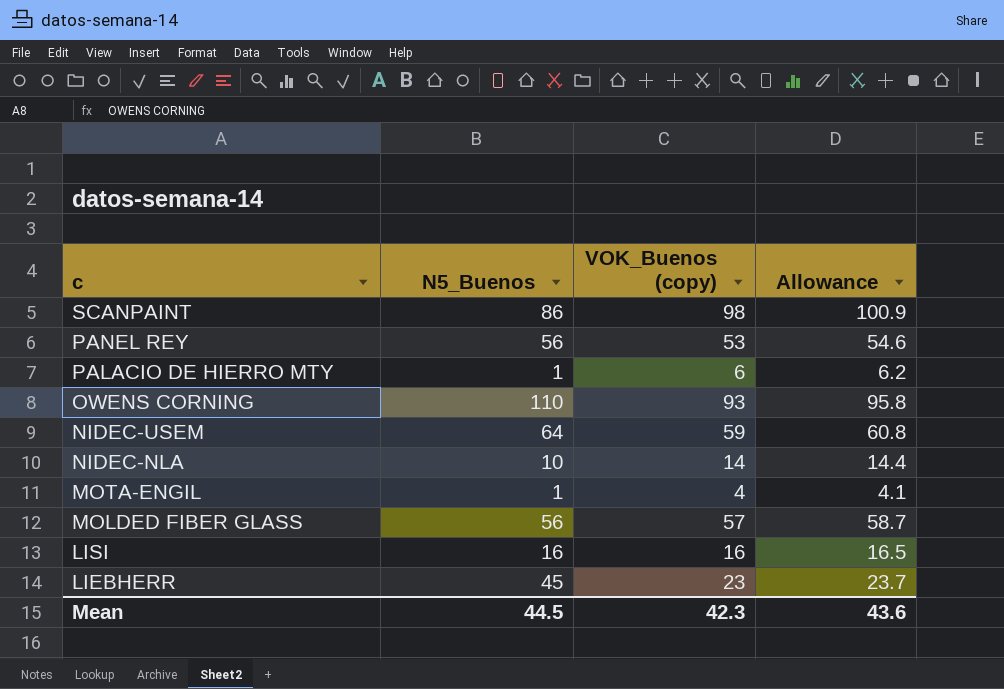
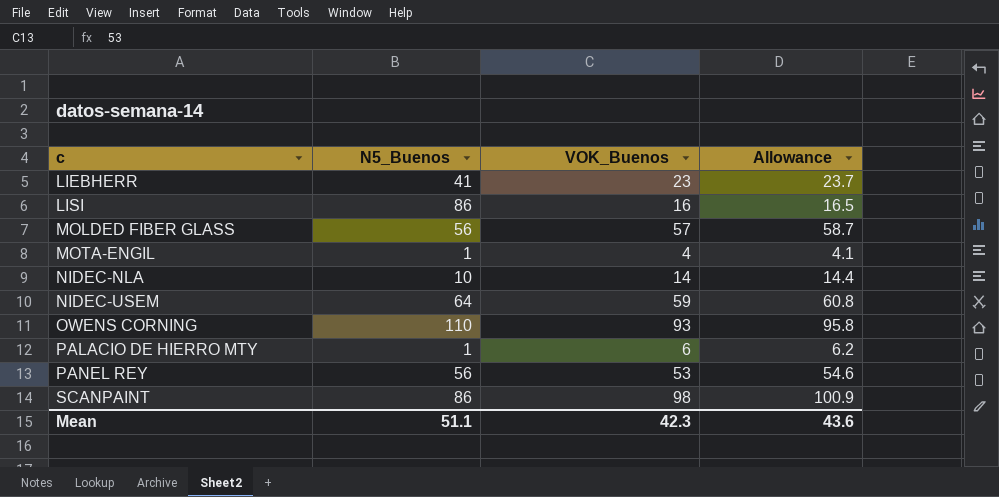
row order: c descending -> c ascending
column name: VOK_Buenos (copy) -> VOK_Buenos
LIEBHERR | N5_Buenos: 45 -> 41
LISI | N5_Buenos: 16 -> 86
Mean | N5_Buenos: 44.5 -> 51.1

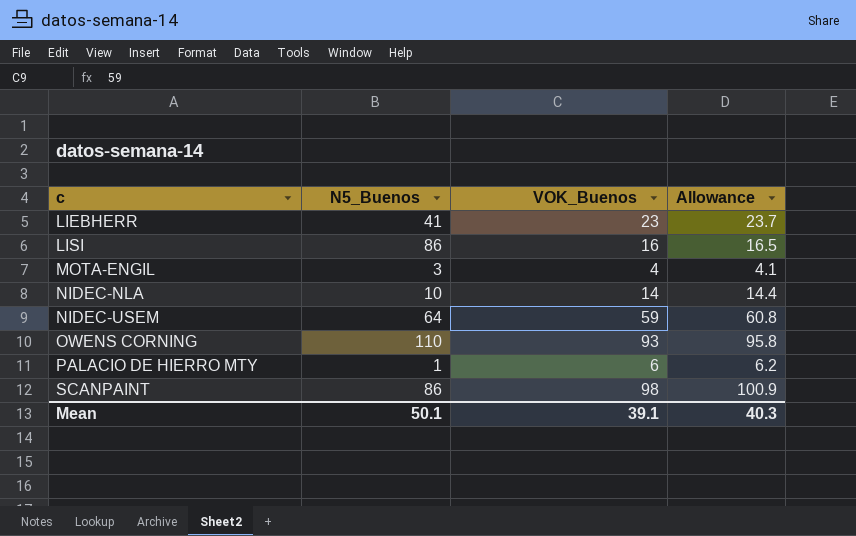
row MOLDED FIBER GLASS: 56 | 57 | 58.7 -> none
row PANEL REY: 56 | 53 | 54.6 -> none
MOTA-ENGIL | N5_Buenos: 1 -> 3
Mean | N5_Buenos: 51.1 -> 50.1
Mean | VOK_Buenos: 42.3 -> 39.1
Mean | Allowance: 43.6 -> 40.3

